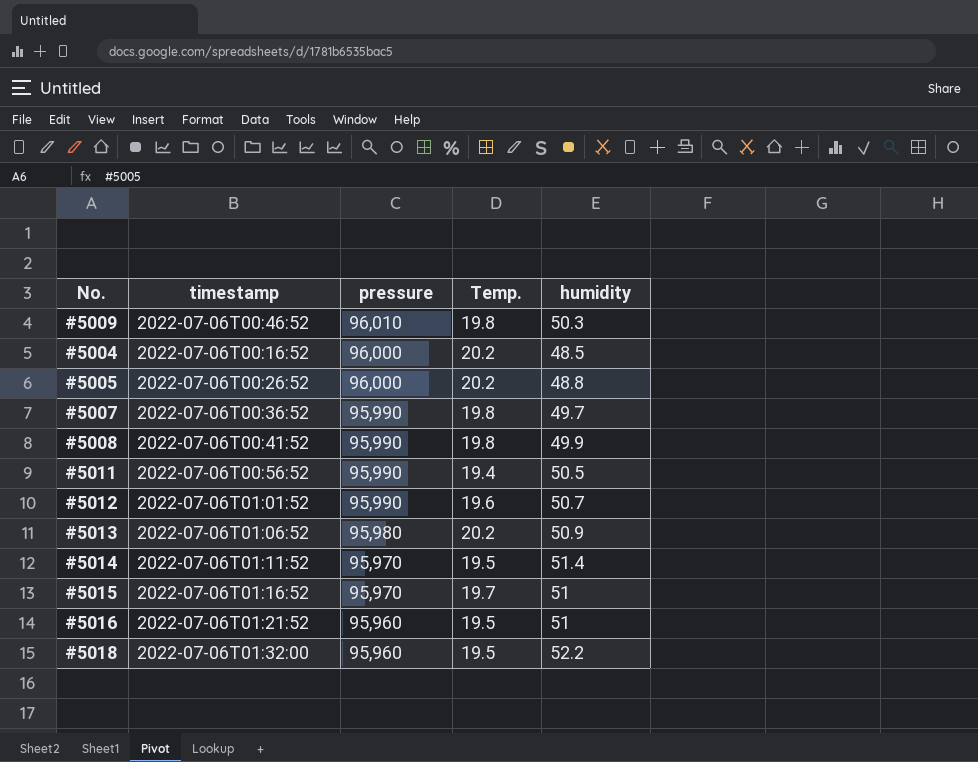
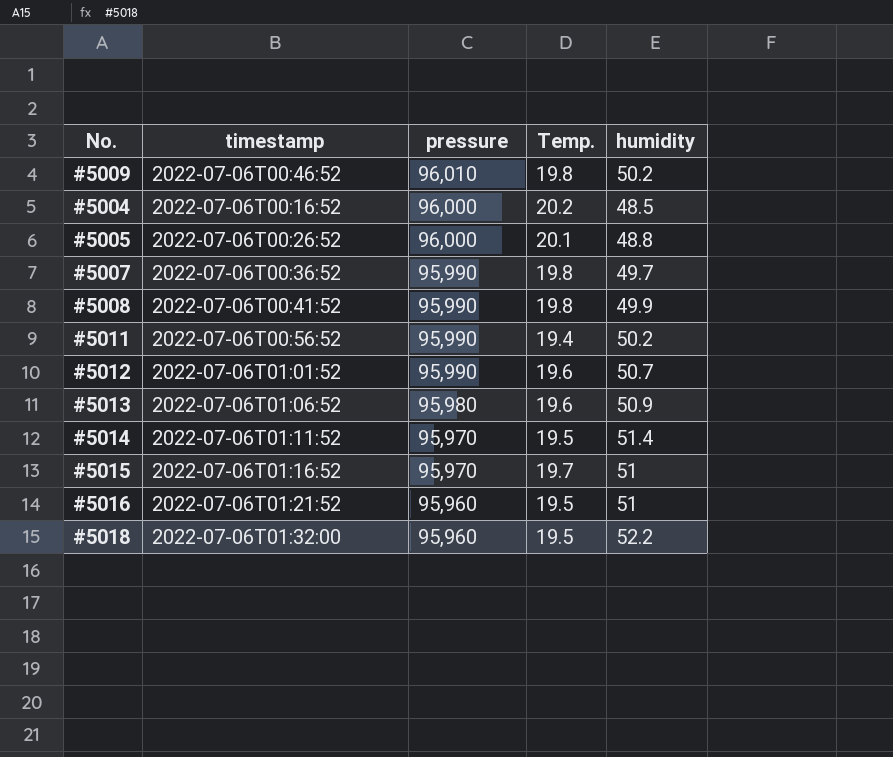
#5009 | humidity: 50.3 -> 50.2
#5005 | Temp.: 20.2 -> 20.1
#5011 | humidity: 50.5 -> 50.2
#5013 | Temp.: 20.2 -> 19.6

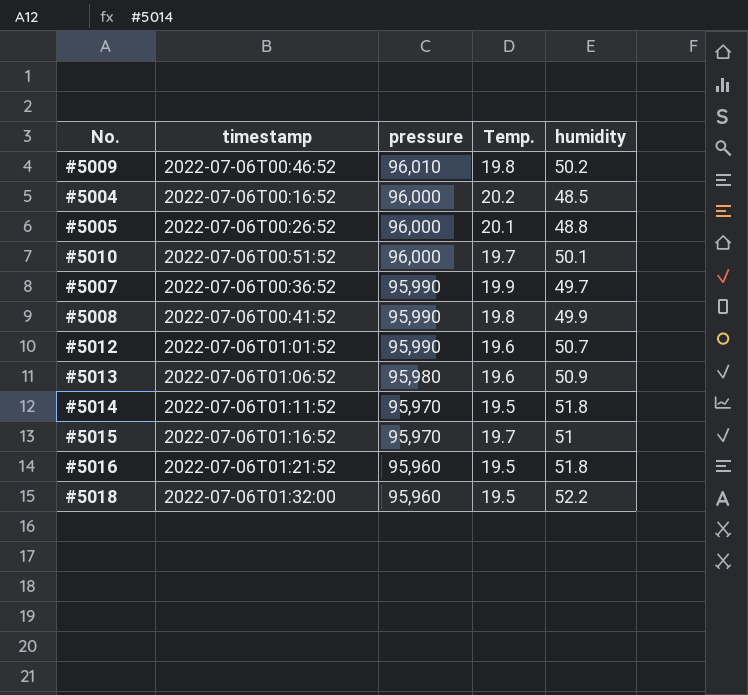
row #5011: 2022-07-06T00:56:52 | 95,990 | 19.4 | 50.2 -> none
row #5010: none -> 2022-07-06T00:51:52 | 96,000 | 19.7 | 50.1
#5007 | Temp.: 19.8 -> 19.9
#5014 | humidity: 51.4 -> 51.8
#5016 | humidity: 51 -> 51.8

